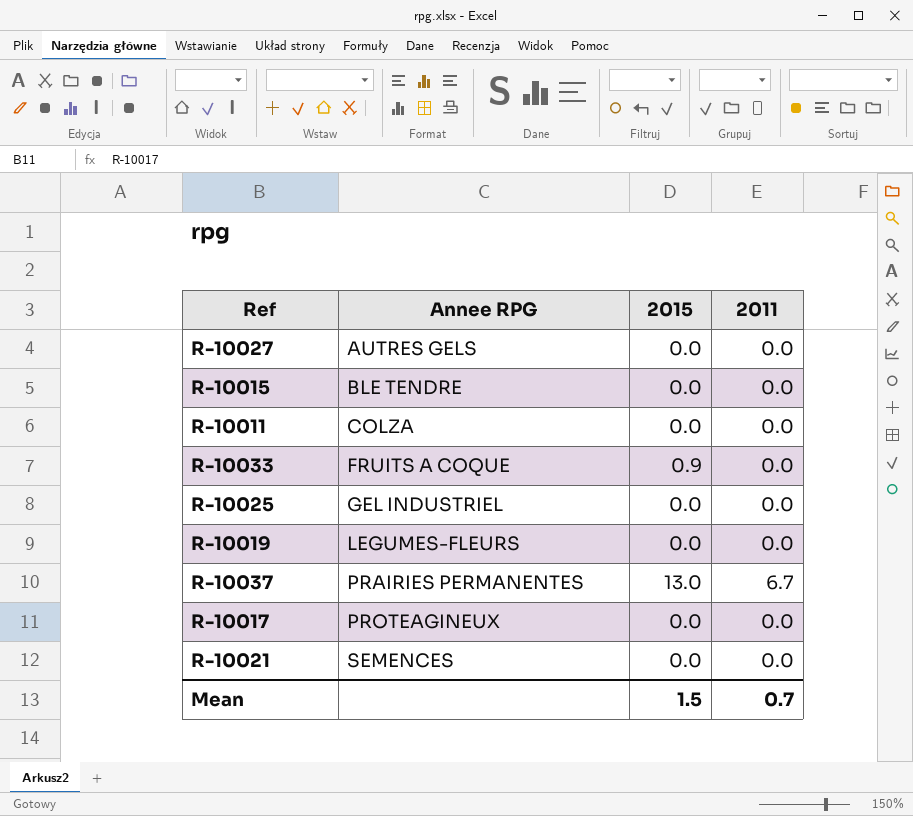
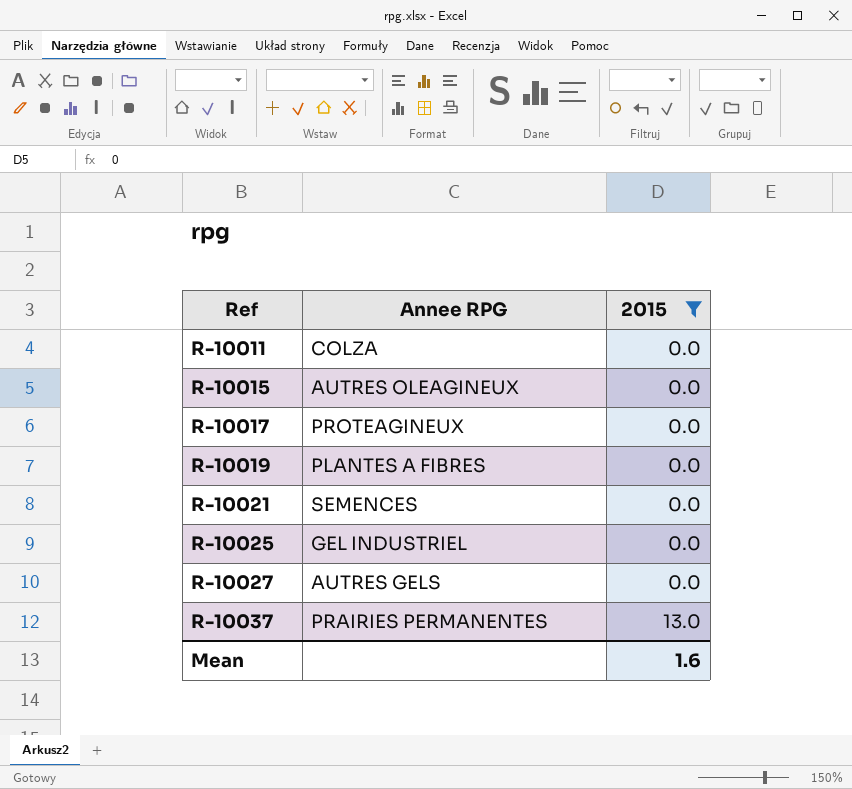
filter: none -> 2015 != 0.9
row order: Annee RPG ascending -> Ref ascending
column 2011 | position: 4 -> none
R-10015 | Annee RPG: BLE TENDRE -> AUTRES OLEAGINEUX
R-10019 | Annee RPG: LEGUMES-FLEURS -> PLANTES A FIBRES
Mean | 2015: 1.5 -> 1.6

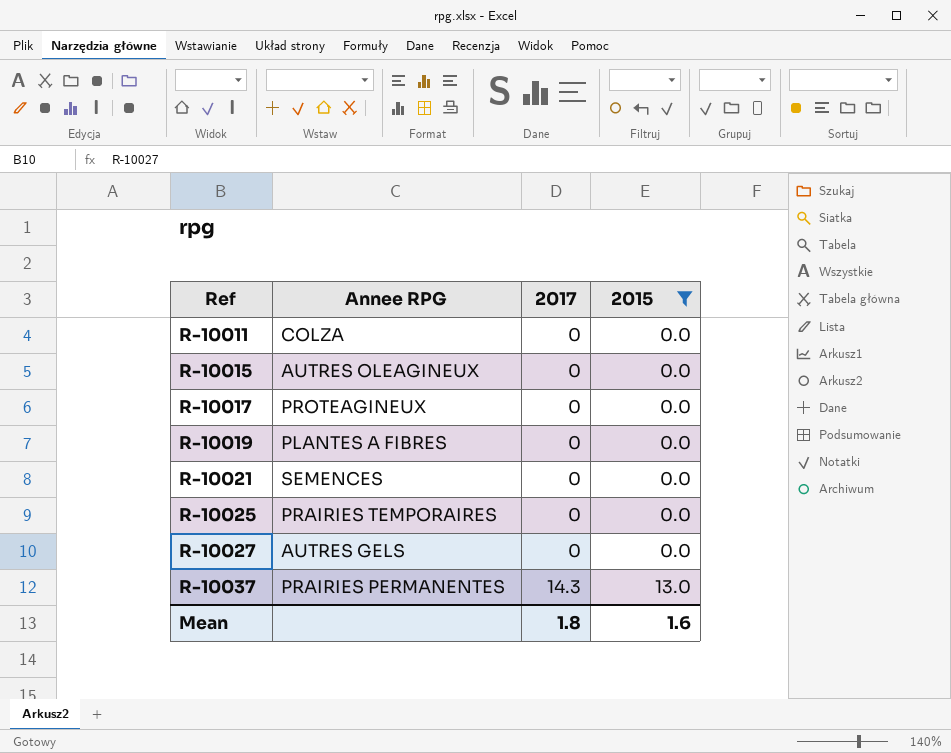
column 2017 | position: none -> 3
R-10025 | Annee RPG: GEL INDUSTRIEL -> PRAIRIES TEMPORAIRES

